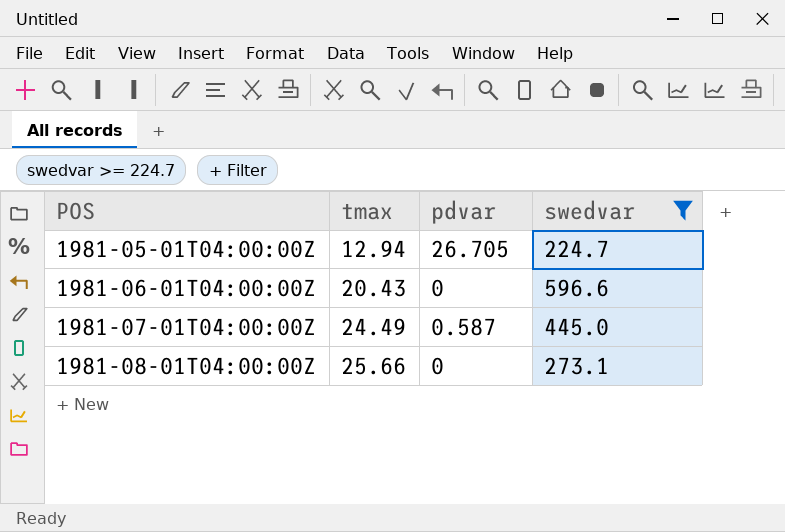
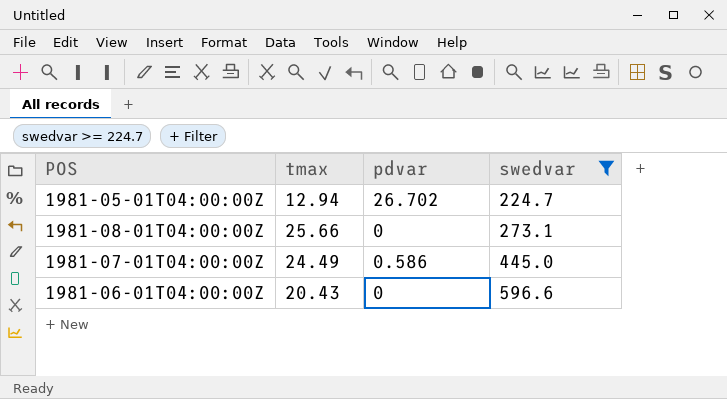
row order: POS ascending -> swedvar ascending
1981-05-01T04:00:00Z | pdvar: 26.705 -> 26.702
1981-07-01T04:00:00Z | pdvar: 0.587 -> 0.586

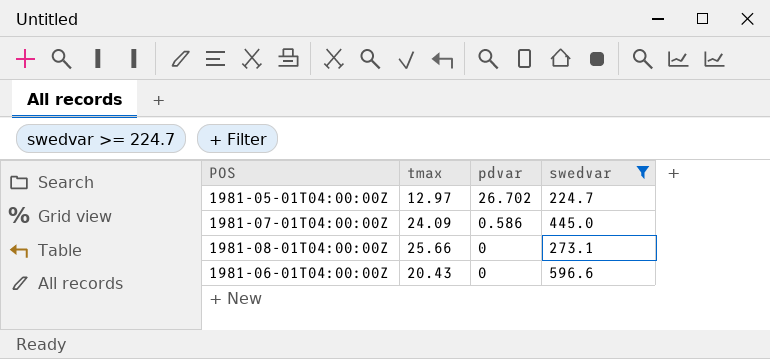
row order: swedvar ascending -> pdvar descending
1981-05-01T04:00:00Z | tmax: 12.94 -> 12.97
1981-07-01T04:00:00Z | tmax: 24.49 -> 24.09

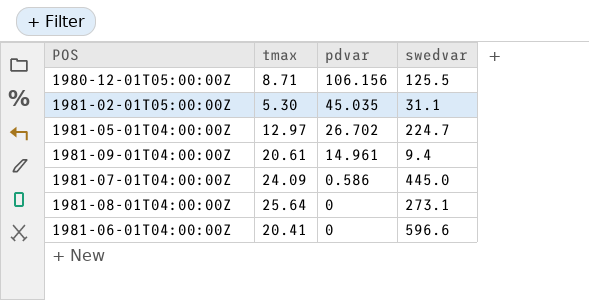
filter: swedvar >= 224.7 -> none
1981-08-01T04:00:00Z | tmax: 25.66 -> 25.64
1981-06-01T04:00:00Z | tmax: 20.43 -> 20.41

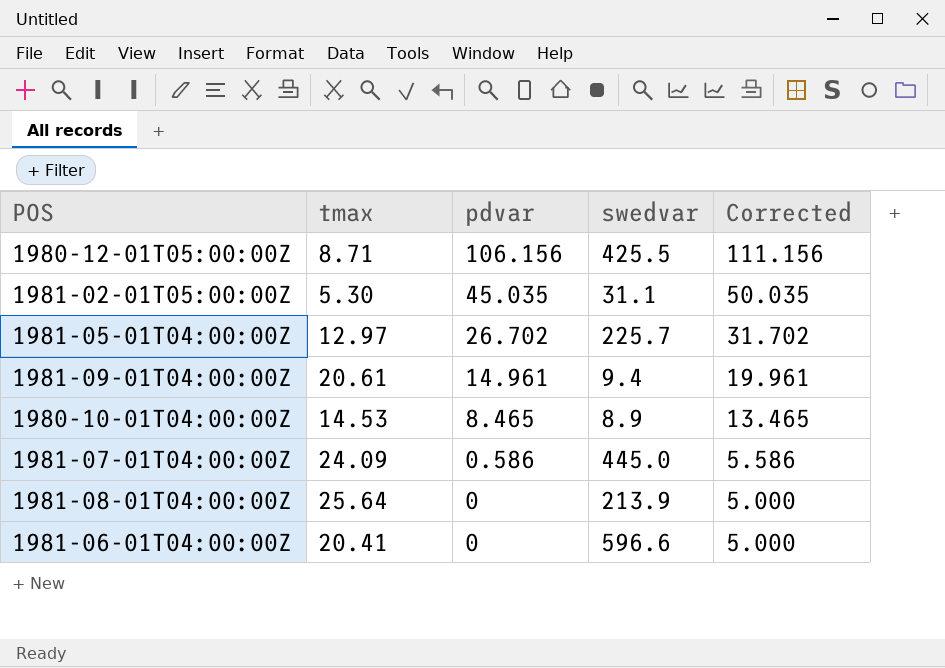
column Corrected | formula: none -> [pdvar] + 5
1980-12-01T05:00:00Z | swedvar: 125.5 -> 425.5
1981-05-01T04:00:00Z | swedvar: 224.7 -> 225.7
row 1980-10-01T04:00:00Z: none -> 14.53 | 8.465 | 8.9 | 13.465
1981-08-01T04:00:00Z | swedvar: 273.1 -> 213.9

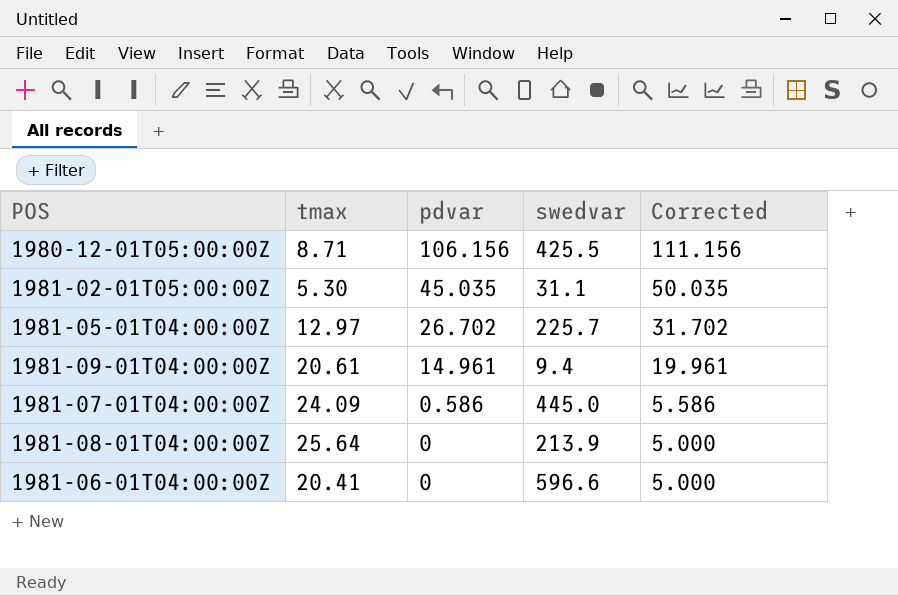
row 1980-10-01T04:00:00Z: 14.53 | 8.465 | 8.9 | 13.465 -> none

